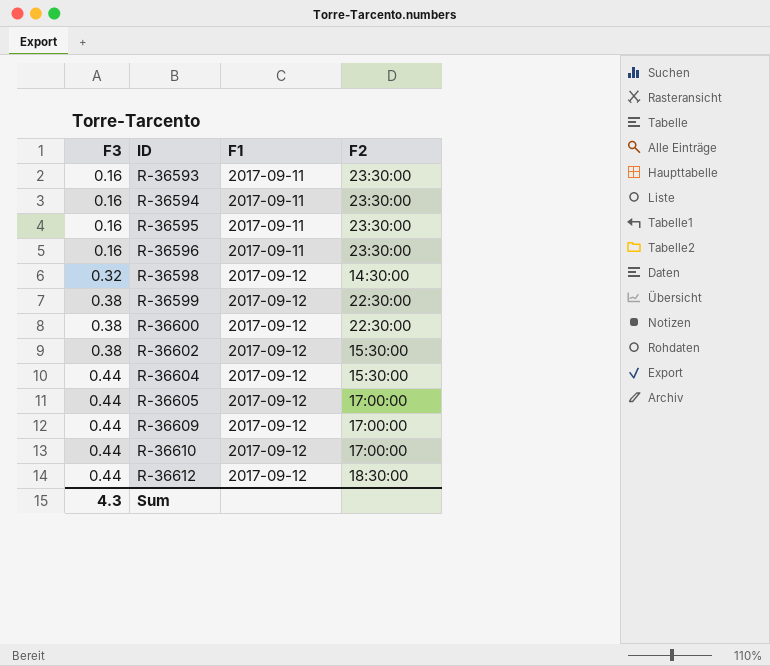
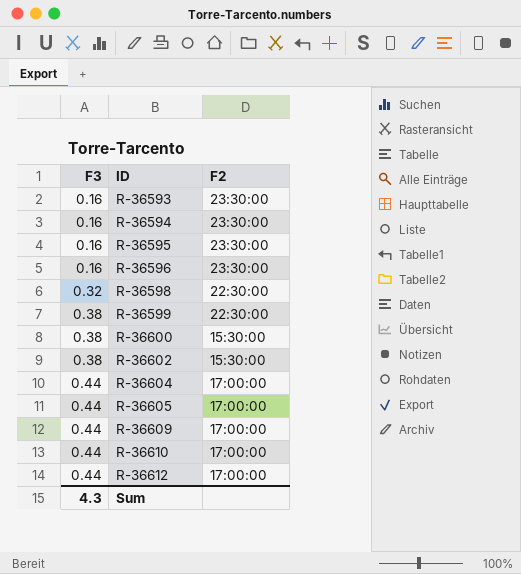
column F1 | position: 3 -> none
R-36598 | F2: 14:30:00 -> 22:30:00
R-36600 | F2: 22:30:00 -> 15:30:00
R-36604 | F2: 15:30:00 -> 17:00:00
R-36612 | F2: 18:30:00 -> 17:00:00

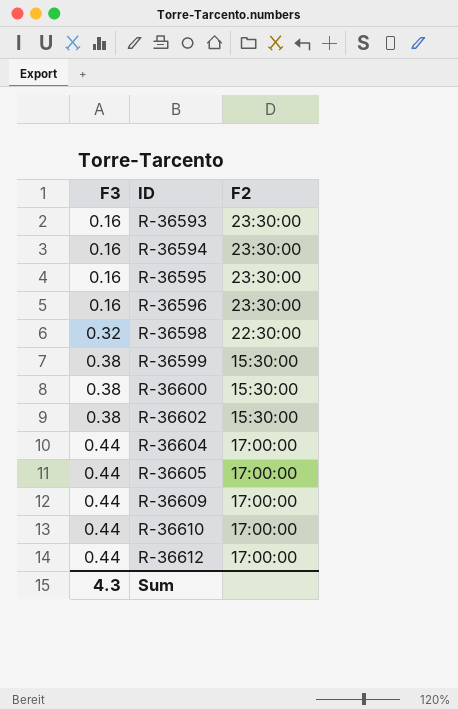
R-36599 | F2: 22:30:00 -> 15:30:00

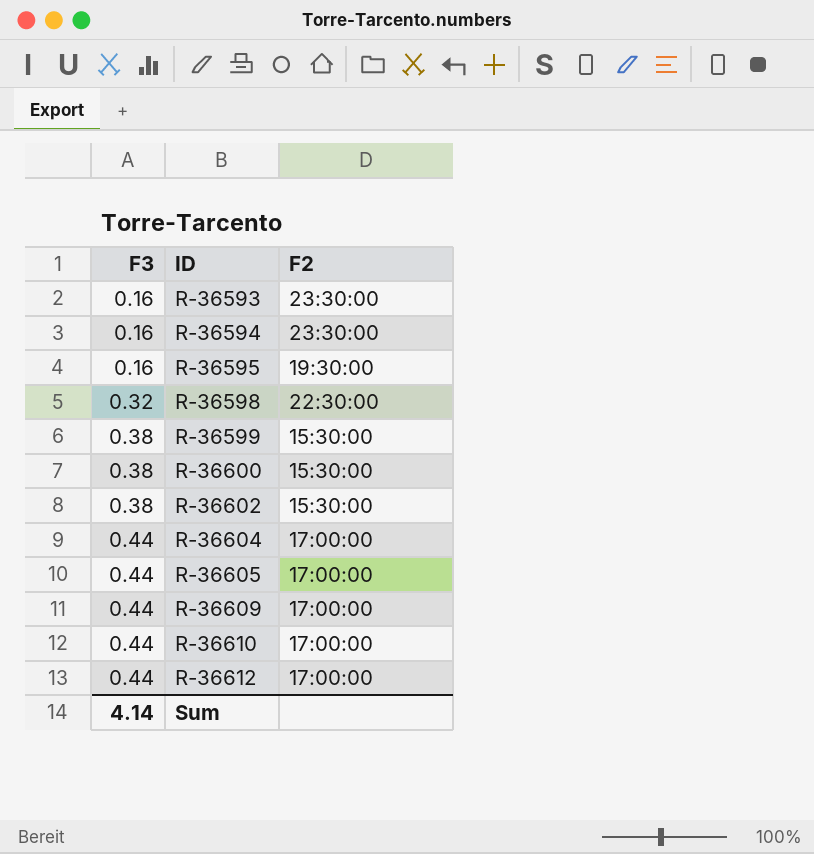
row R-36596: 0.16 | 23:30:00 -> none
R-36595 | F2: 23:30:00 -> 19:30:00
Sum | F3: 4.3 -> 4.14

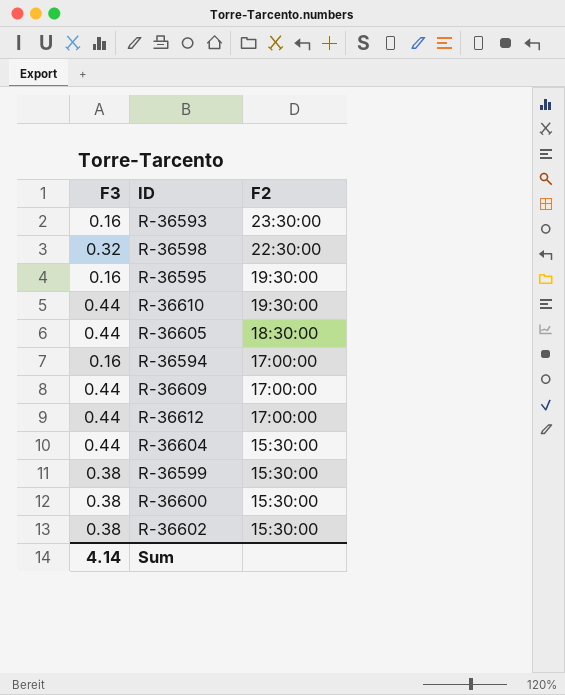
row order: F3 ascending -> F2 descending
R-36610 | F2: 17:00:00 -> 19:30:00
R-36605 | F2: 17:00:00 -> 18:30:00
R-36594 | F2: 23:30:00 -> 17:00:00
R-36604 | F2: 17:00:00 -> 15:30:00

